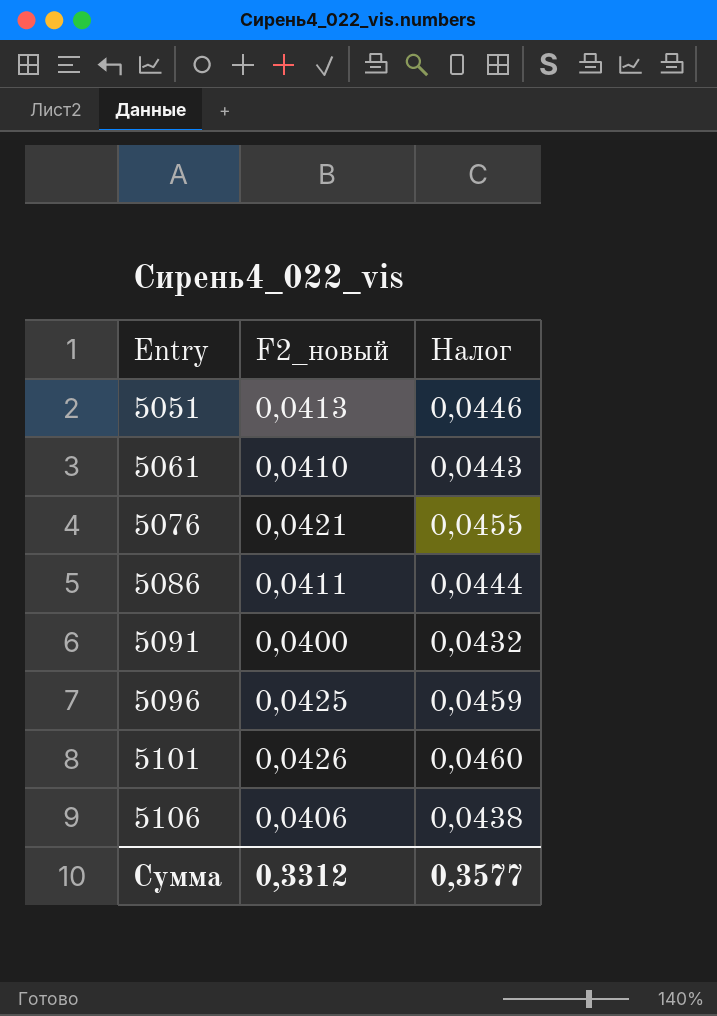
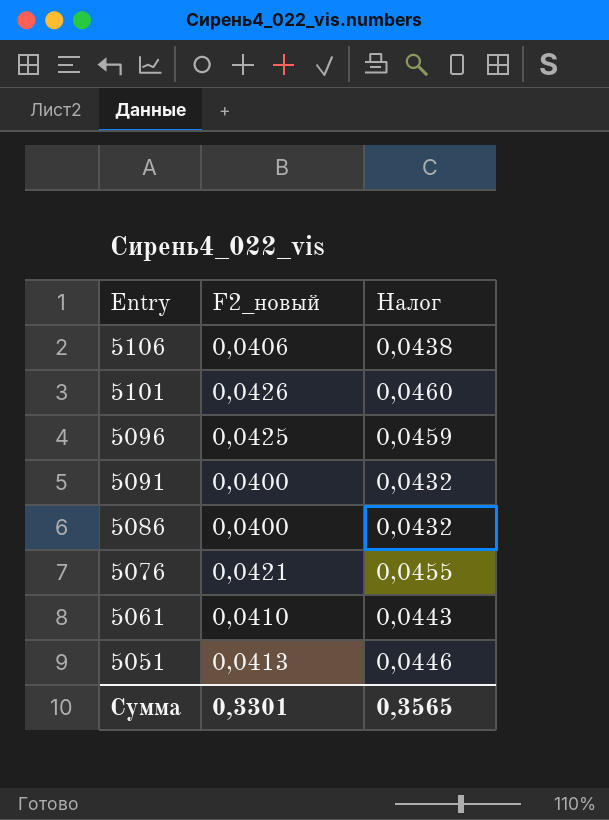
row order: Entry ascending -> Entry descending
5086 | F2_новый: 0,0411 -> 0,0400
5086 | Налог: 0,0444 -> 0,0432
Сумма | F2_новый: 0,3312 -> 0,3301
Сумма | Налог: 0,3577 -> 0,3565

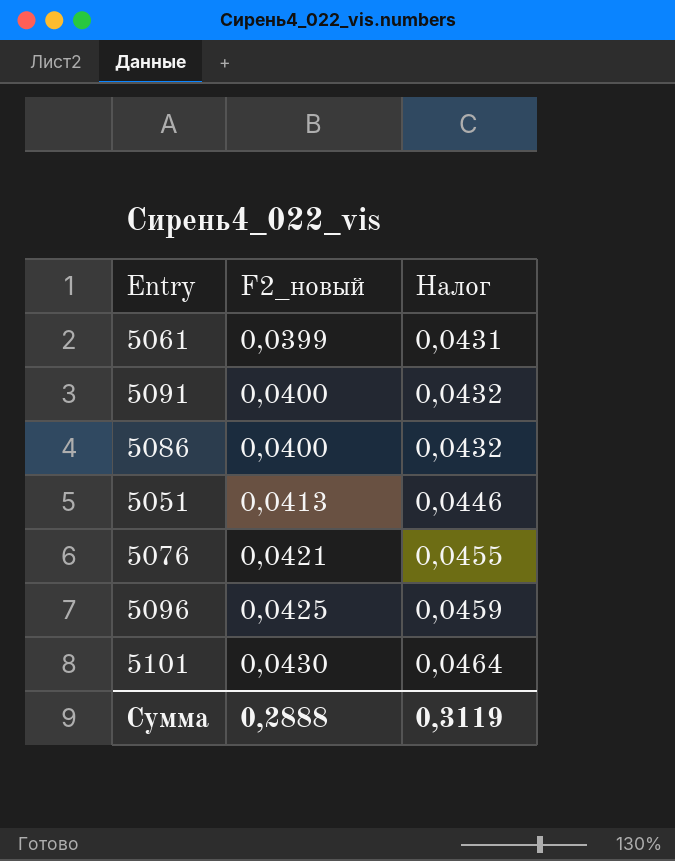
row order: Entry descending -> F2_новый ascending
row 5106: 0,0406 | 0,0438 -> none
5061 | F2_новый: 0,0410 -> 0,0399
5061 | Налог: 0,0443 -> 0,0431
5101 | F2_новый: 0,0426 -> 0,0430
5101 | Налог: 0,0460 -> 0,0464
Сумма | F2_новый: 0,3301 -> 0,2888
Сумма | Налог: 0,3565 -> 0,3119

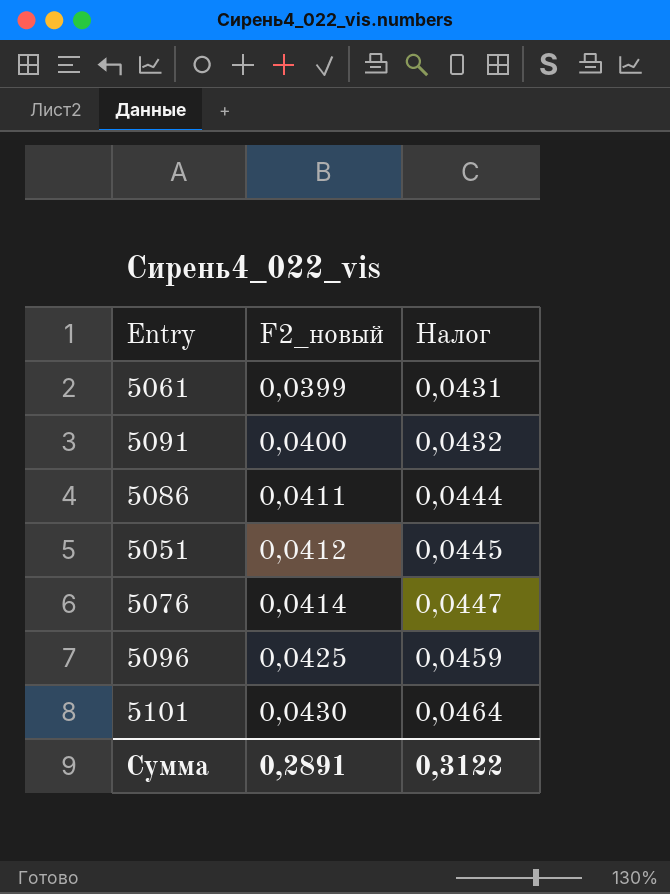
5086 | F2_новый: 0,0400 -> 0,0411
5086 | Налог: 0,0432 -> 0,0444
5051 | F2_новый: 0,0413 -> 0,0412
5051 | Налог: 0,0446 -> 0,0445
5076 | F2_новый: 0,0421 -> 0,0414
5076 | Налог: 0,0455 -> 0,0447
Сумма | F2_новый: 0,2888 -> 0,2891
Сумма | Налог: 0,3119 -> 0,3122

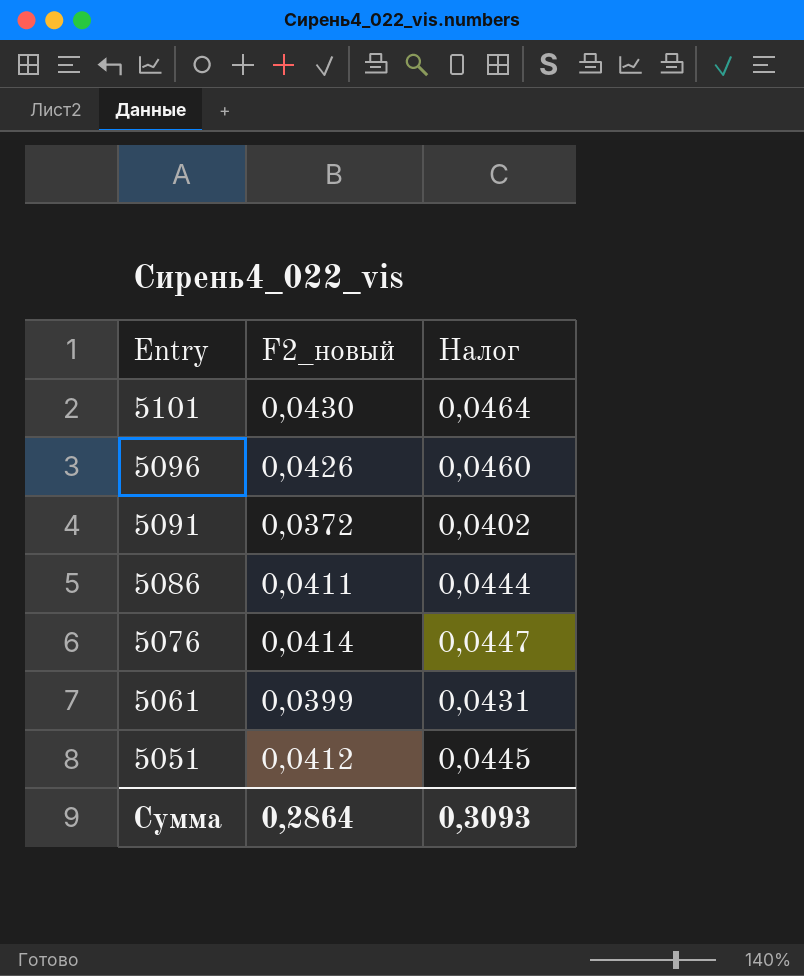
row order: F2_новый ascending -> Entry descending
5096 | F2_новый: 0,0425 -> 0,0426
5096 | Налог: 0,0459 -> 0,0460
5091 | F2_новый: 0,0400 -> 0,0372
5091 | Налог: 0,0432 -> 0,0402
Сумма | F2_новый: 0,2891 -> 0,2864
Сумма | Налог: 0,3122 -> 0,3093

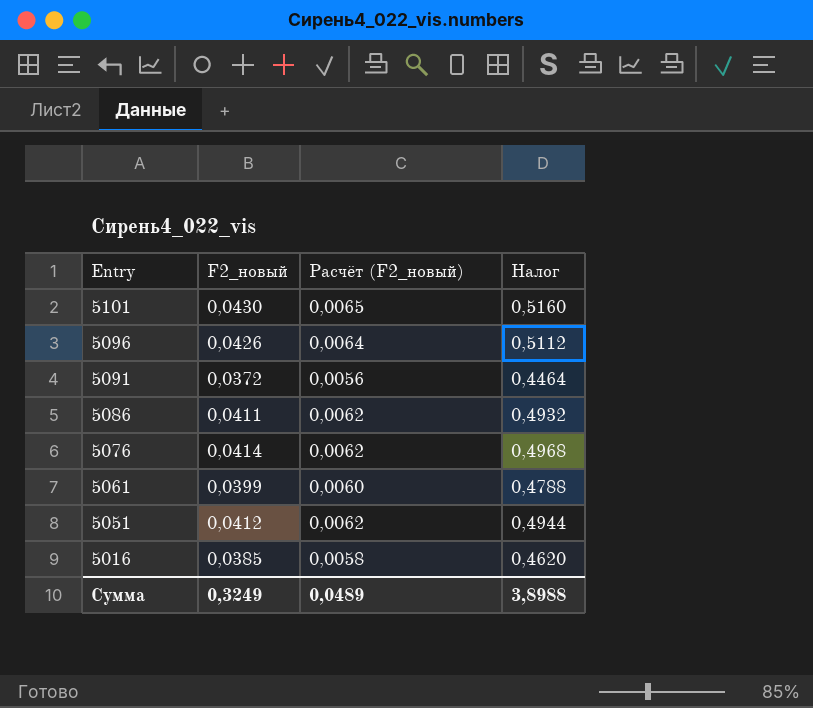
column Расчёт (F2_новый) | formula: none -> [F2_новый] * 0,15
column Налог | formula: [F2_новый] * 1,08 -> [F2_новый] * 12
row 5016: none -> 0,0385 | 0,0058 | 0,4620
Сумма | F2_новый: 0,2864 -> 0,3249
Сумма | Налог: 0,3093 -> 3,8988

